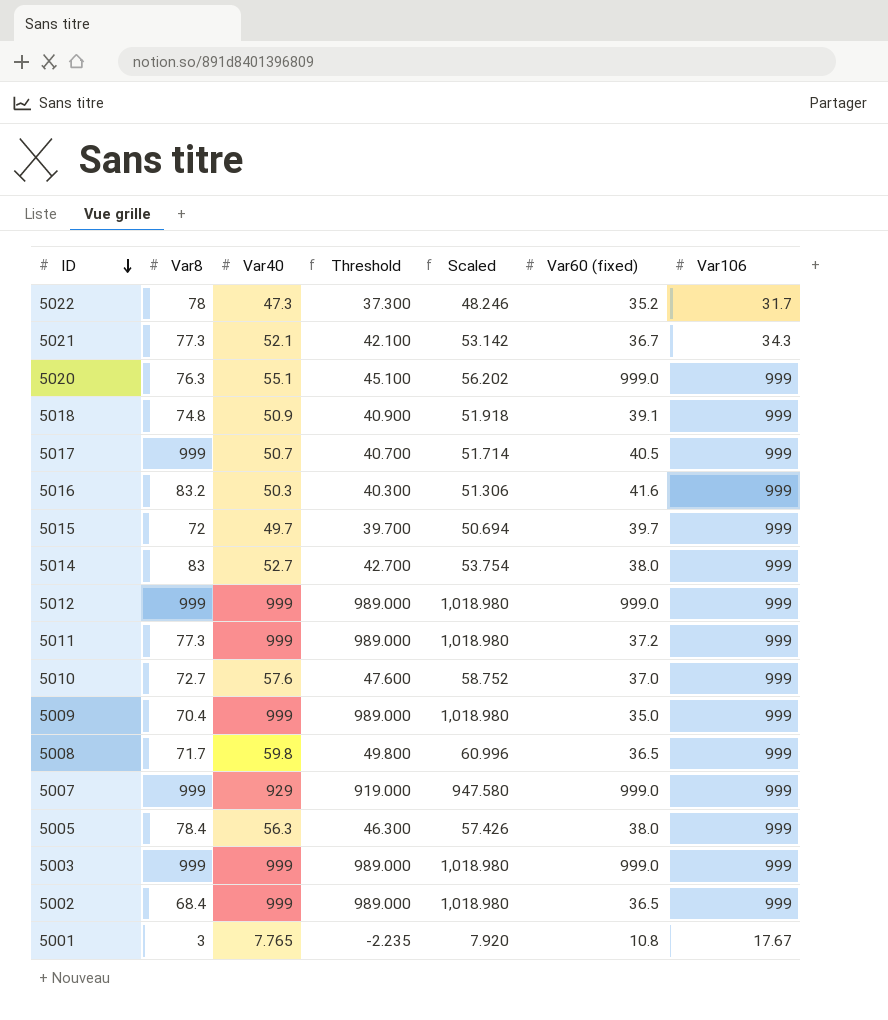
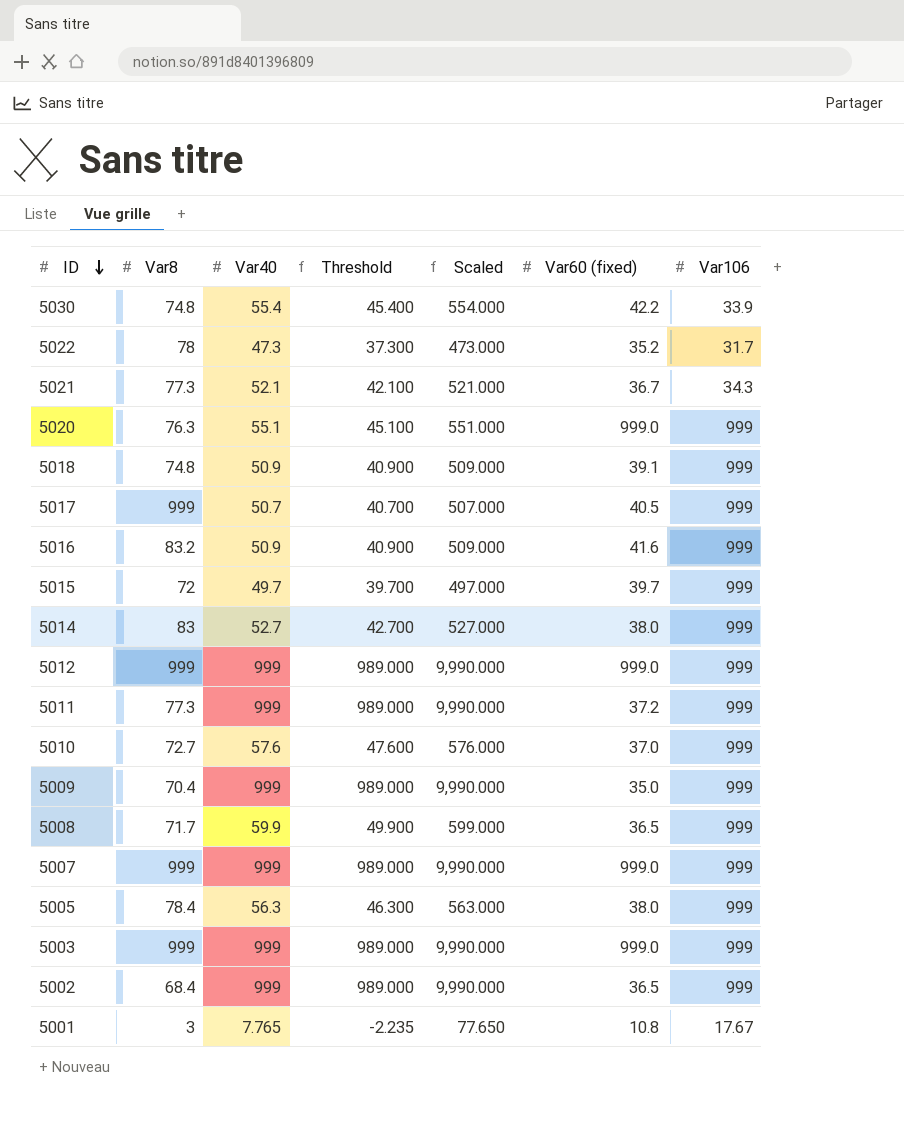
column Scaled | formula: [Var40] * 1.02 -> [Var40] * 10
row 5030: none -> 74.8 | 55.4 | 45.400 | 554.000 | 42.2 | 33.9
5016 | Var40: 50.3 -> 50.9
5016 | Threshold: 40.300 -> 40.900
5008 | Var40: 59.8 -> 59.9
5008 | Threshold: 49.800 -> 49.900
5007 | Var40: 929 -> 999
5007 | Threshold: 919.000 -> 989.000

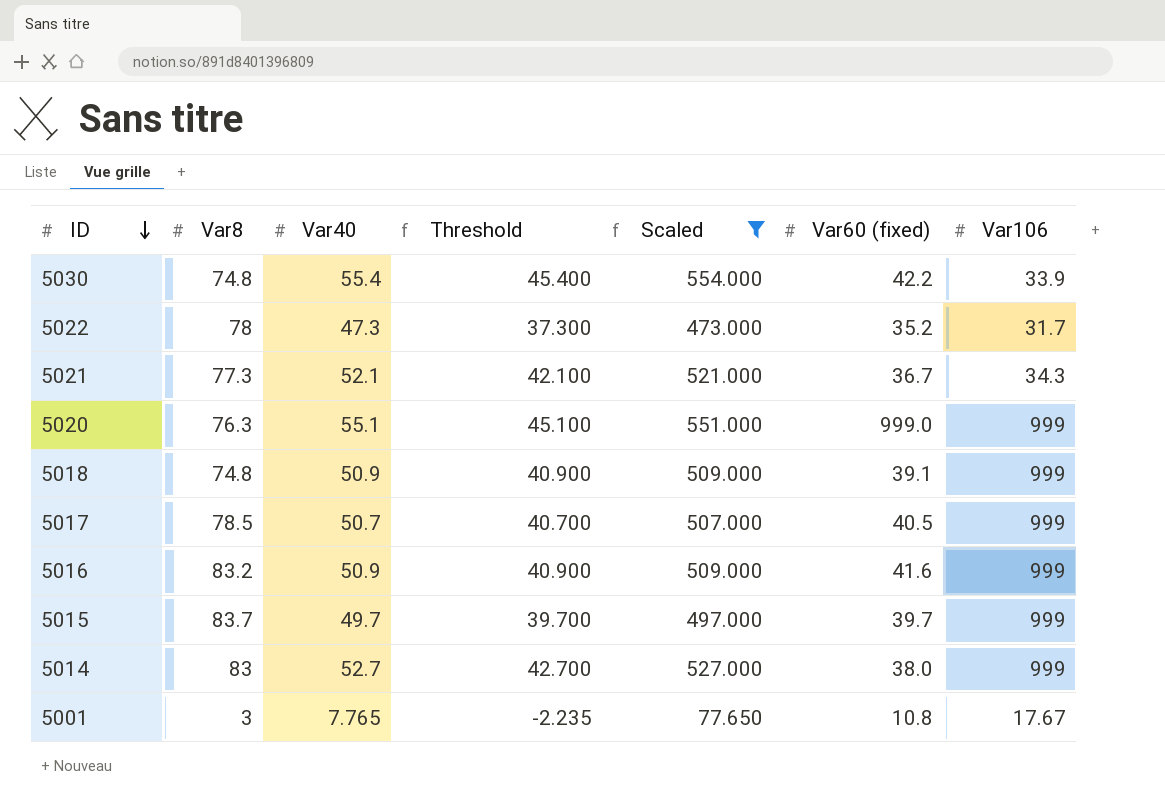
filter: none -> Scaled <= 554.000
5017 | Var8: 999 -> 78.5
5015 | Var8: 72 -> 83.7

